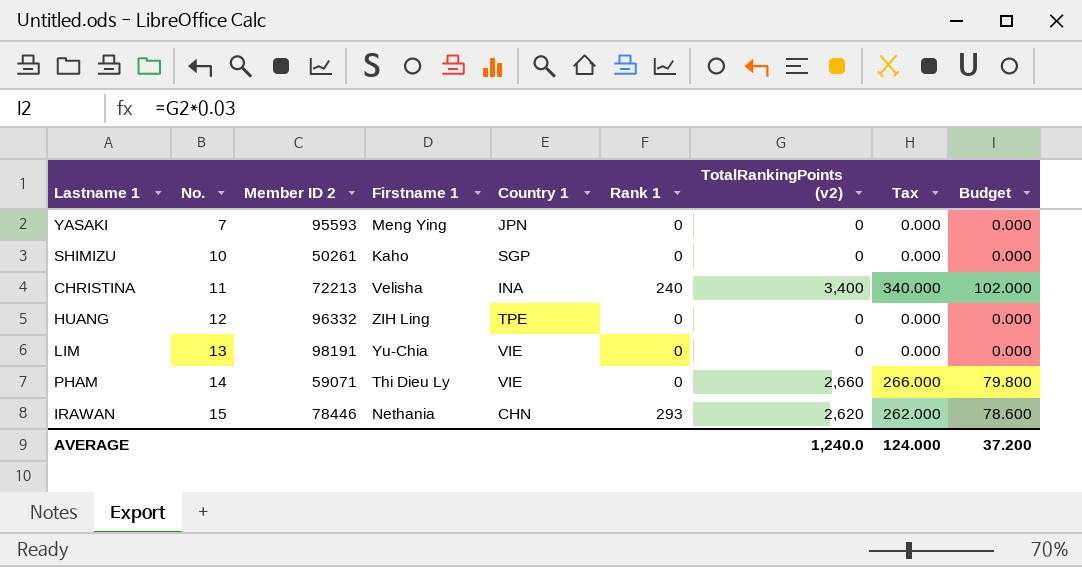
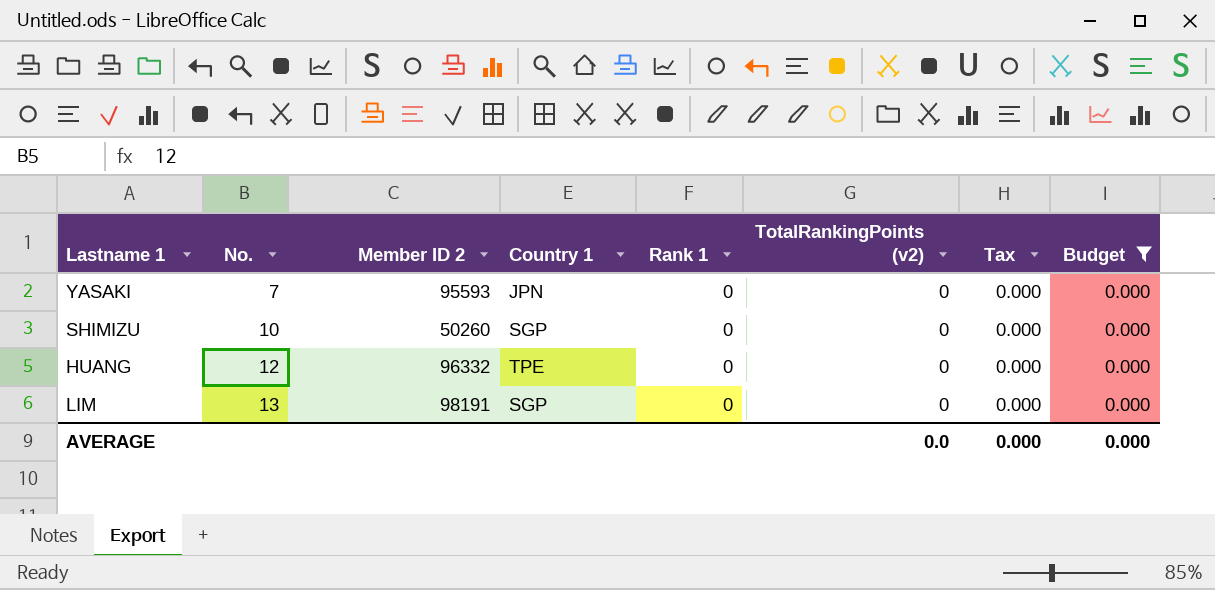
filter: none -> Budget = 0.000
column Firstname 1 | position: 4 -> none
SHIMIZU | Member ID 2: 50261 -> 50260
LIM | Country 1: VIE -> SGP
AVERAGE | TotalRankingPoints (v2): 1,240.0 -> 0.0
AVERAGE | Tax: 124.000 -> 0.000
AVERAGE | Budget: 37.200 -> 0.000

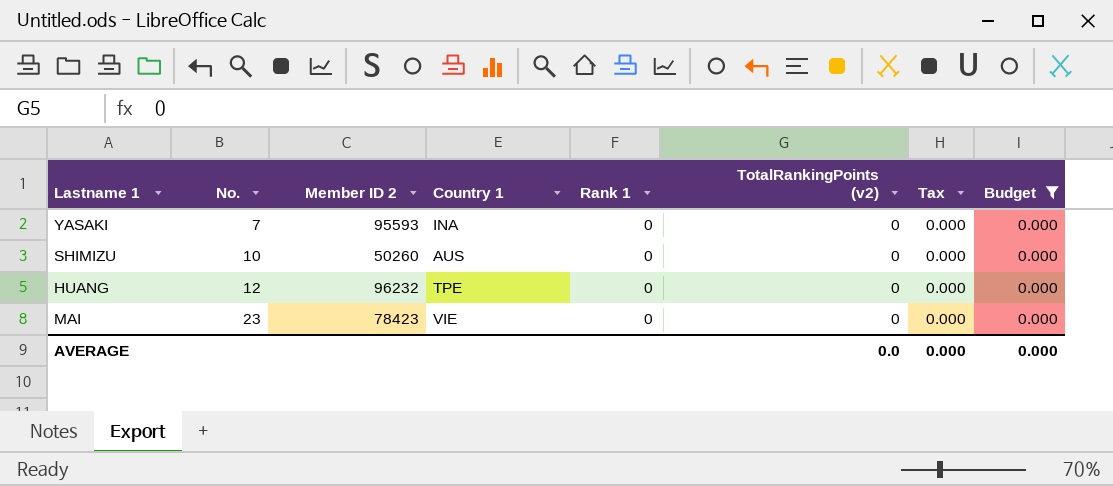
row LIM: 13 | 98191 | SGP | 0 | 0 | 0.000 | 0.000 -> none
YASAKI | Country 1: JPN -> INA
SHIMIZU | Country 1: SGP -> AUS
HUANG | Member ID 2: 96332 -> 96232
row MAI: none -> 23 | 78423 | VIE | 0 | 0 | 0.000 | 0.000

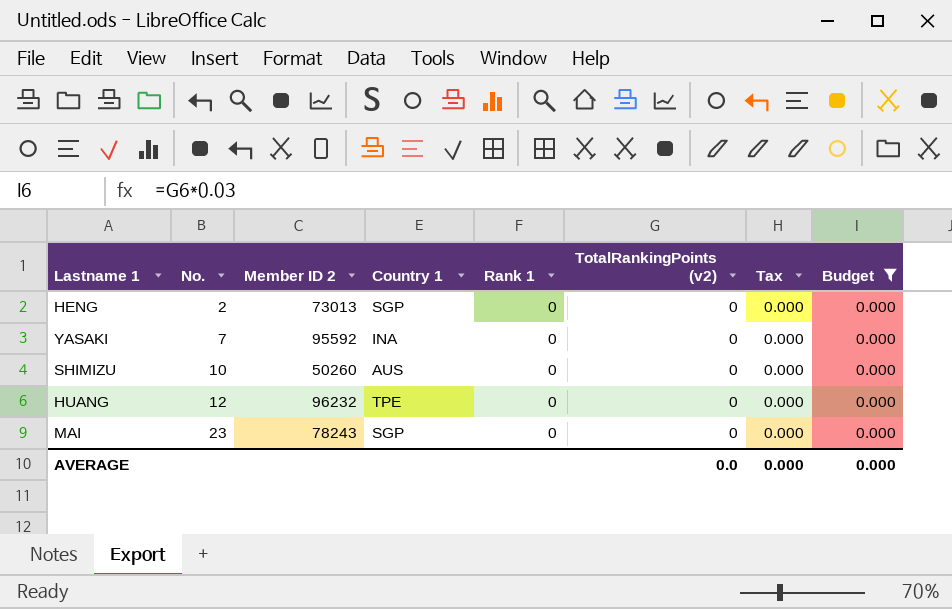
row HENG: none -> 2 | 73013 | SGP | 0 | 0 | 0.000 | 0.000
YASAKI | Member ID 2: 95593 -> 95592
MAI | Member ID 2: 78423 -> 78243
MAI | Country 1: VIE -> SGP

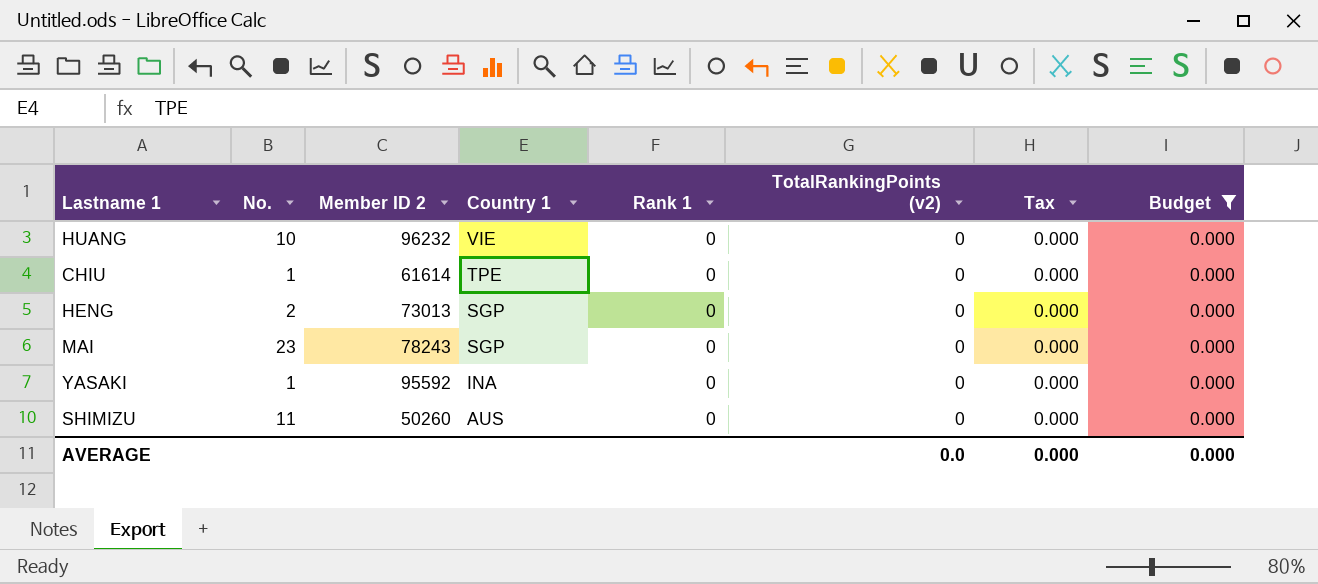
row order: No. ascending -> Country 1 descending
HUANG | No.: 12 -> 10
HUANG | Country 1: TPE -> VIE
row CHIU: none -> 1 | 61614 | TPE | 0 | 0 | 0.000 | 0.000
YASAKI | No.: 7 -> 1
SHIMIZU | No.: 10 -> 11

